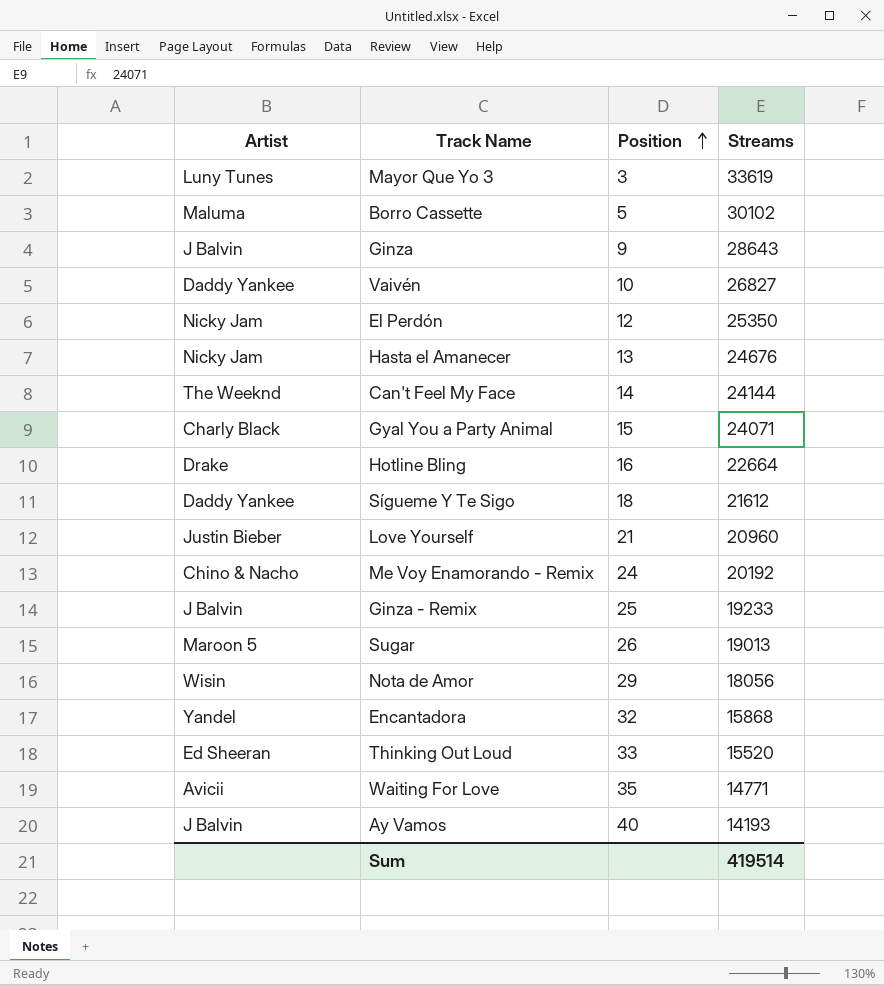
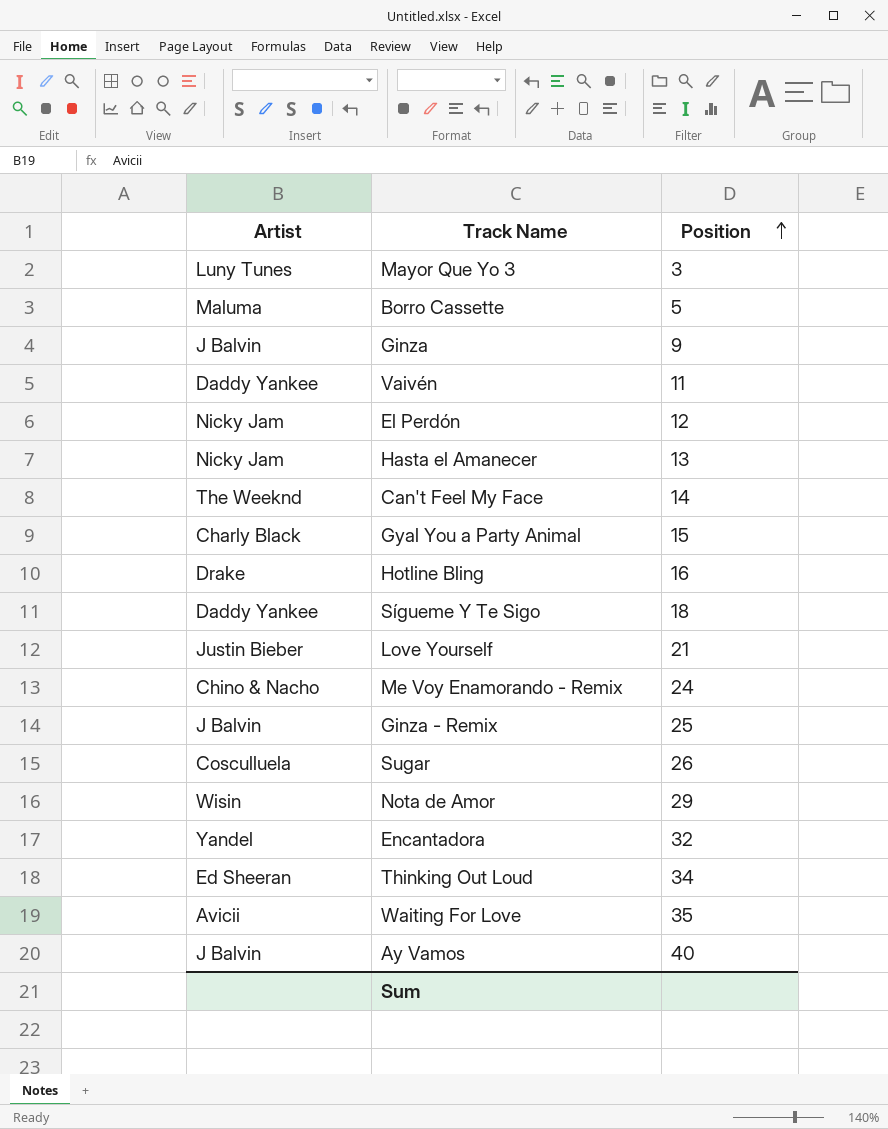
column Streams | position: 4 -> none
Vaivén | Position: 10 -> 11
Sugar | Artist: Maroon 5 -> Cosculluela
Thinking Out Loud | Position: 33 -> 34

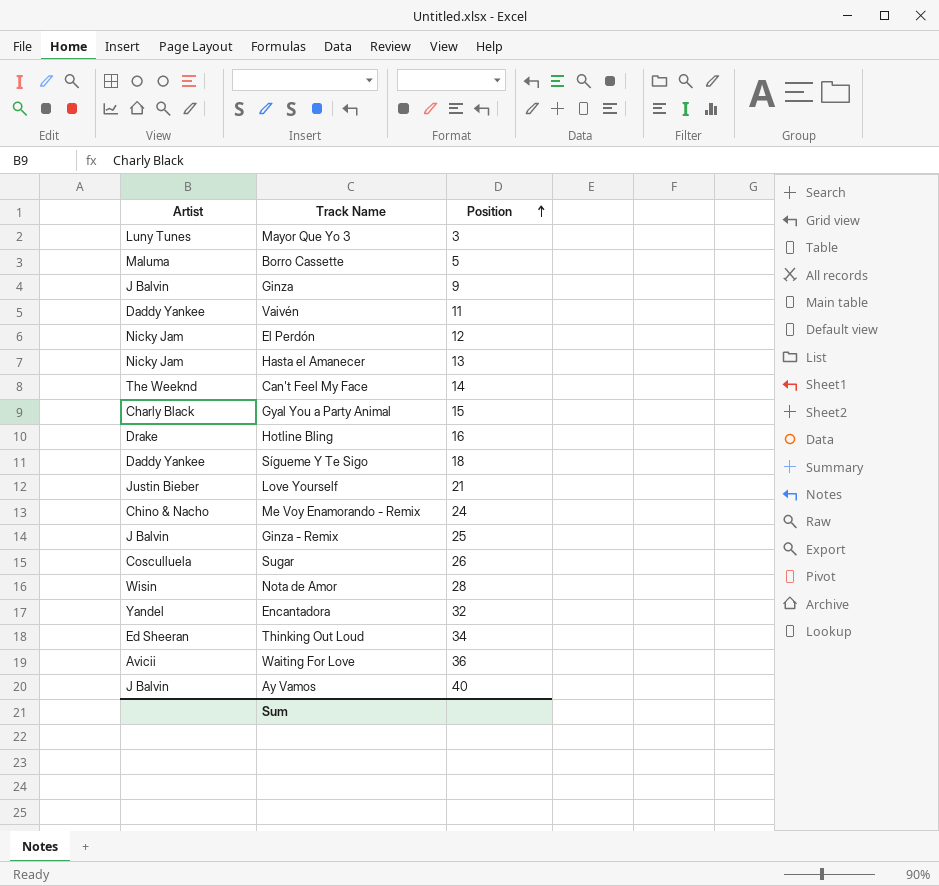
Nota de Amor | Position: 29 -> 28
Waiting For Love | Position: 35 -> 36

